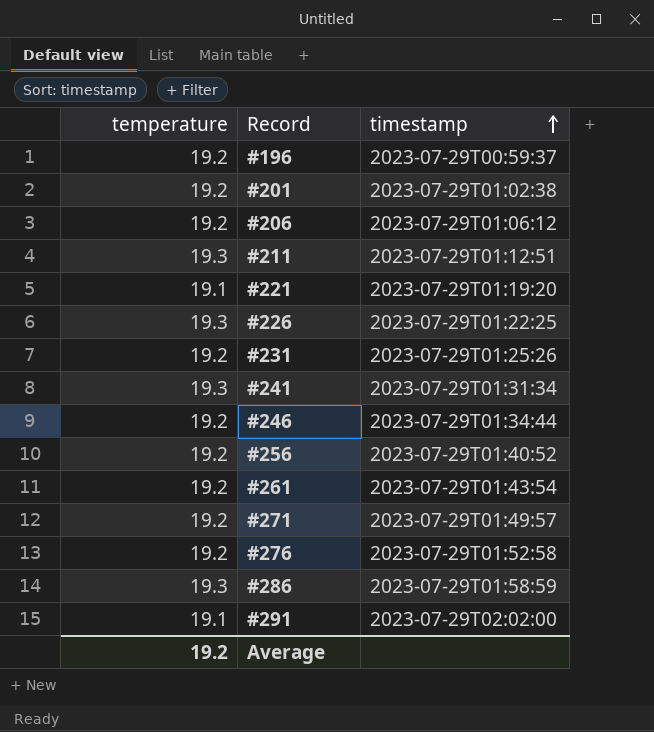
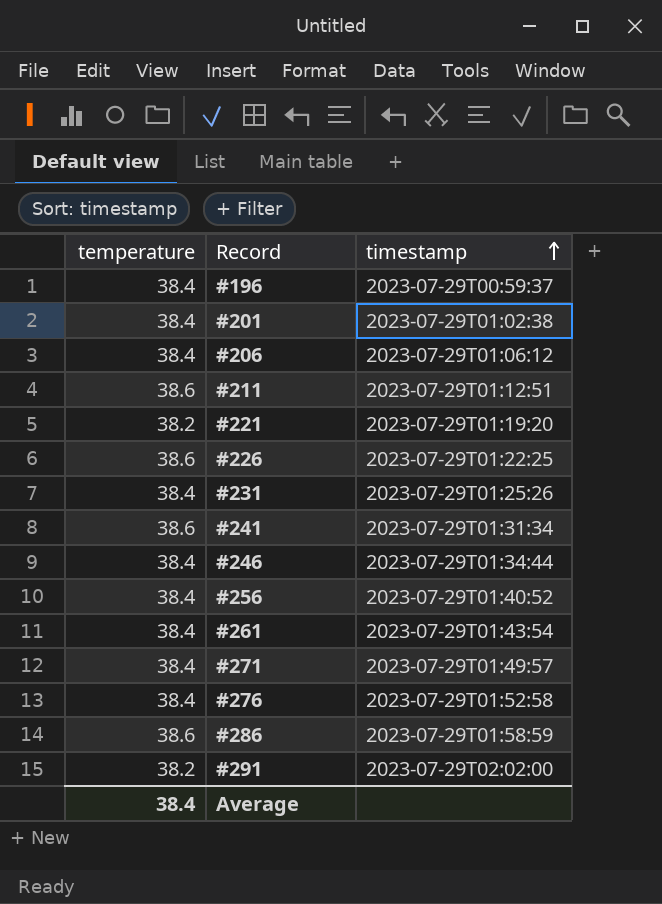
#196 | temperature: 19.2 -> 38.4
#201 | temperature: 19.2 -> 38.4
#206 | temperature: 19.2 -> 38.4
#211 | temperature: 19.3 -> 38.6
#221 | temperature: 19.1 -> 38.2
#226 | temperature: 19.3 -> 38.6
#231 | temperature: 19.2 -> 38.4
#241 | temperature: 19.3 -> 38.6
#246 | temperature: 19.2 -> 38.4
#256 | temperature: 19.2 -> 38.4
#261 | temperature: 19.2 -> 38.4
#271 | temperature: 19.2 -> 38.4
#276 | temperature: 19.2 -> 38.4
#286 | temperature: 19.3 -> 38.6
#291 | temperature: 19.1 -> 38.2
Average | temperature: 19.2 -> 38.4

